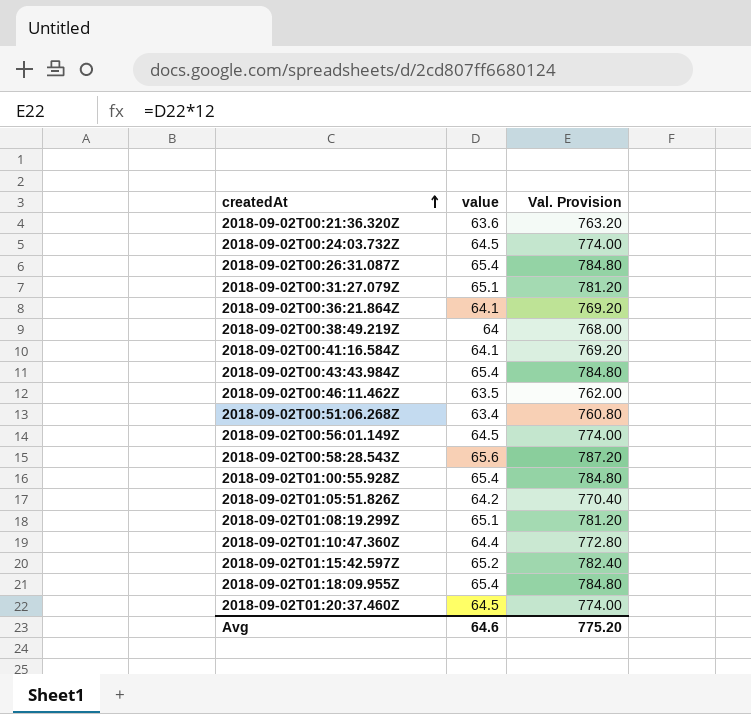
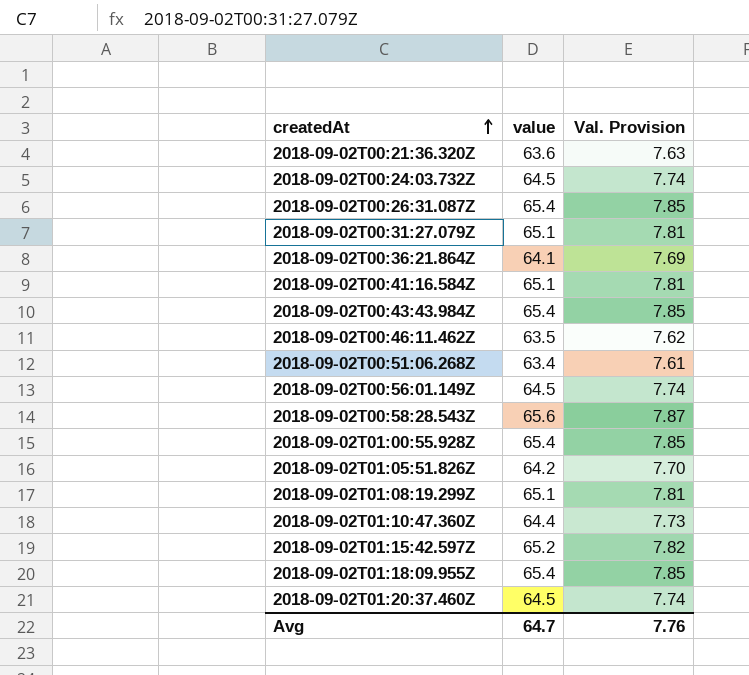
column Val. Provision | formula: [value] * 12 -> [value] * 0.12
row 2018-09-02T00:38:49.219Z: 64 | 768.00 -> none
2018-09-02T00:41:16.584Z | value: 64.1 -> 65.1
Avg | value: 64.6 -> 64.7
Avg | Val. Provision: 775.20 -> 7.76

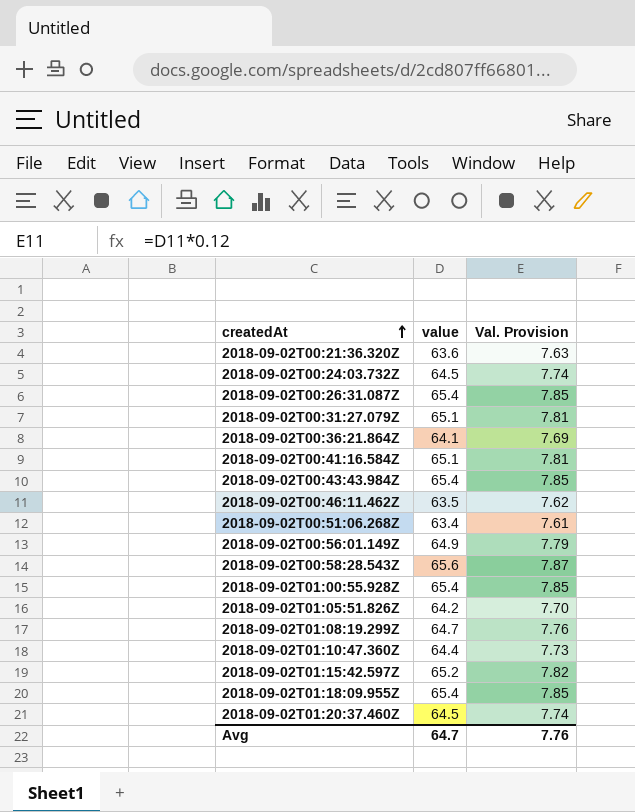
2018-09-02T00:56:01.149Z | value: 64.5 -> 64.9
2018-09-02T00:56:01.149Z | Val. Provision: 7.74 -> 7.79
2018-09-02T01:08:19.299Z | value: 65.1 -> 64.7
2018-09-02T01:08:19.299Z | Val. Provision: 7.81 -> 7.76

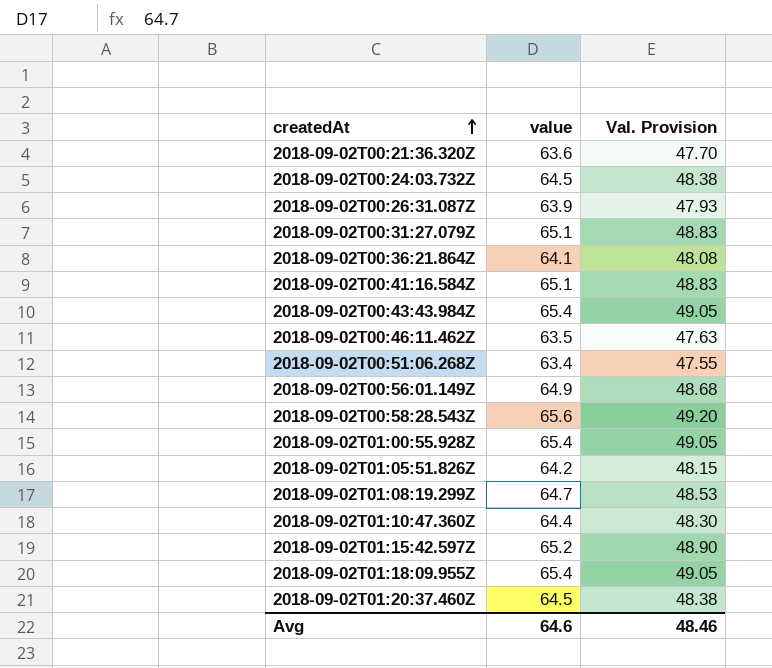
column Val. Provision | formula: [value] * 0.12 -> [value] * 0.75
2018-09-02T00:26:31.087Z | value: 65.4 -> 63.9
Avg | value: 64.7 -> 64.6
Avg | Val. Provision: 7.76 -> 48.46

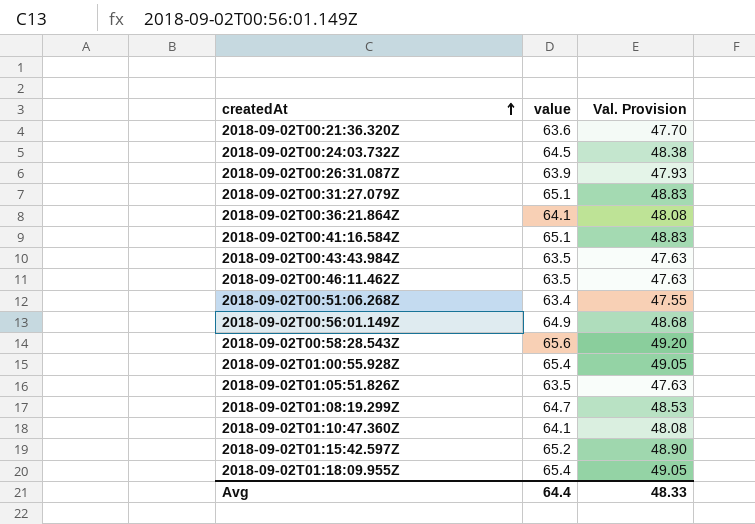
row 2018-09-02T01:20:37.460Z: 64.5 | 48.38 -> none
2018-09-02T00:43:43.984Z | value: 65.4 -> 63.5
2018-09-02T00:43:43.984Z | Val. Provision: 49.05 -> 47.63
2018-09-02T01:05:51.826Z | value: 64.2 -> 63.5
2018-09-02T01:05:51.826Z | Val. Provision: 48.15 -> 47.63
2018-09-02T01:10:47.360Z | value: 64.4 -> 64.1
2018-09-02T01:10:47.360Z | Val. Provision: 48.30 -> 48.08
Avg | value: 64.6 -> 64.4
Avg | Val. Provision: 48.46 -> 48.33

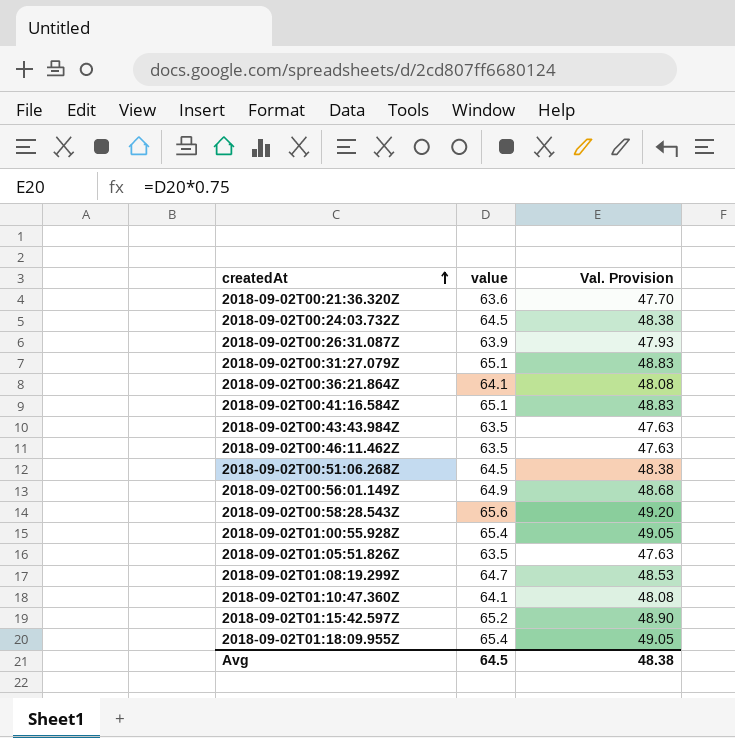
2018-09-02T00:51:06.268Z | value: 63.4 -> 64.5
2018-09-02T00:51:06.268Z | Val. Provision: 47.55 -> 48.38
Avg | value: 64.4 -> 64.5
Avg | Val. Provision: 48.33 -> 48.38

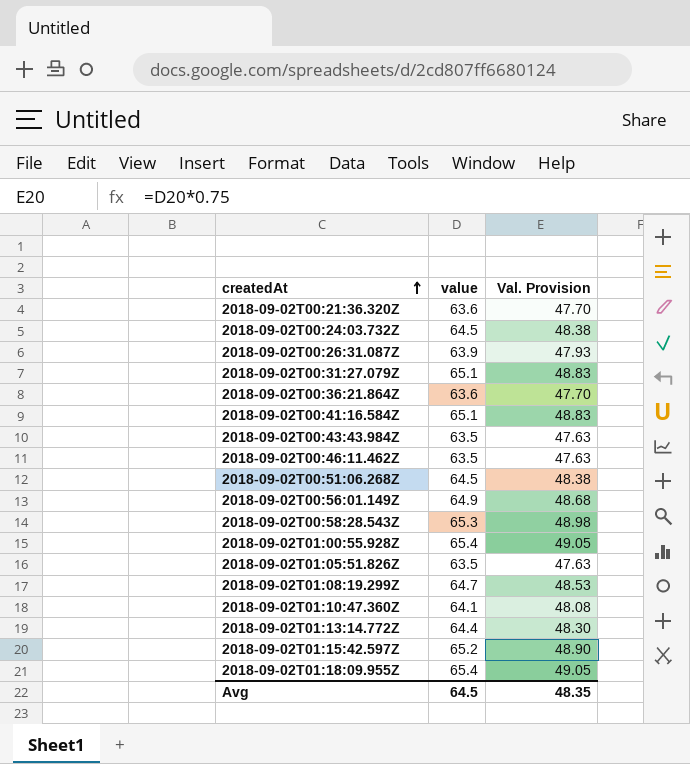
2018-09-02T00:36:21.864Z | value: 64.1 -> 63.6
2018-09-02T00:36:21.864Z | Val. Provision: 48.08 -> 47.70
2018-09-02T00:58:28.543Z | value: 65.6 -> 65.3
2018-09-02T00:58:28.543Z | Val. Provision: 49.20 -> 48.98
row 2018-09-02T01:13:14.772Z: none -> 64.4 | 48.30
Avg | Val. Provision: 48.38 -> 48.35

